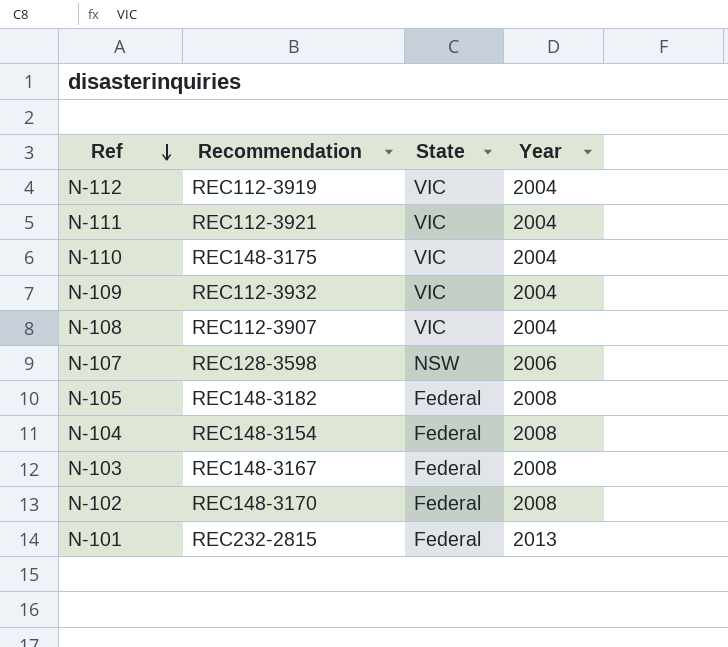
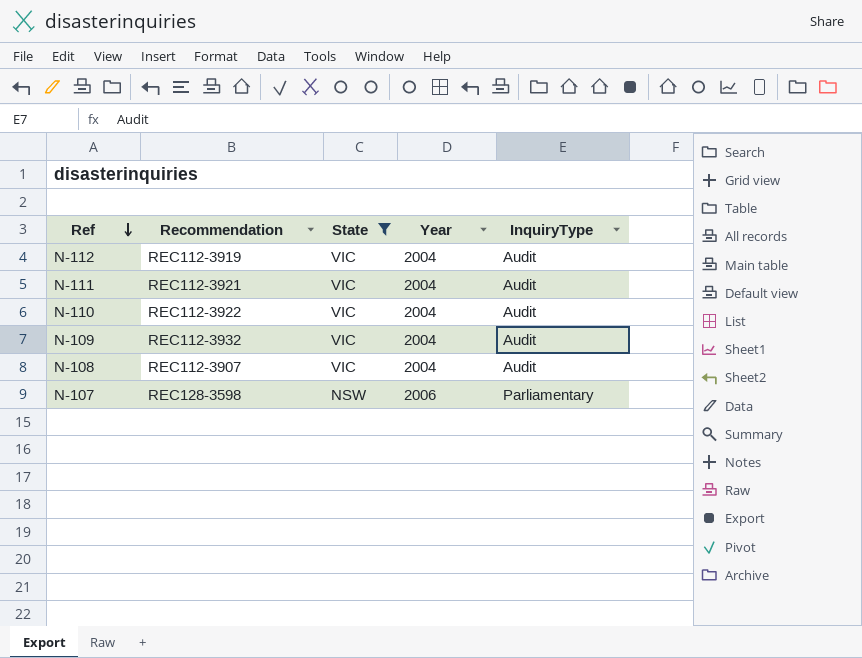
filter: none -> State != Federal
column InquiryType | position: none -> 5
N-110 | Recommendation: REC148-3175 -> REC112-3922

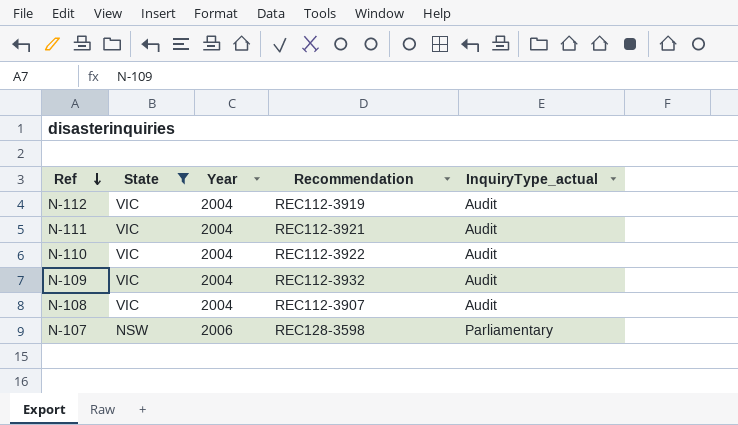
column Recommendation | position: 2 -> 4
column name: InquiryType -> InquiryType_actual

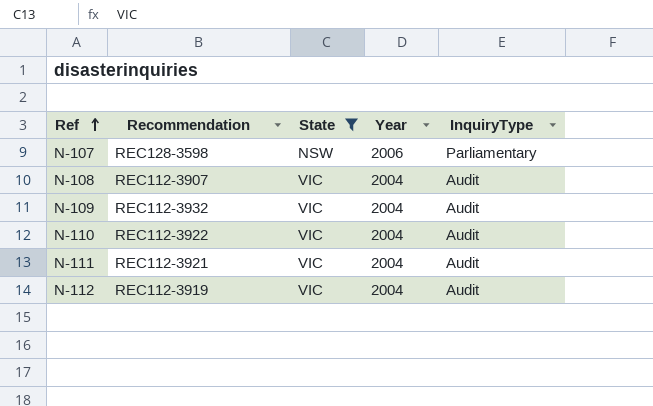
row order: Ref descending -> Ref ascending
column Recommendation | position: 4 -> 2
column name: InquiryType_actual -> InquiryType

